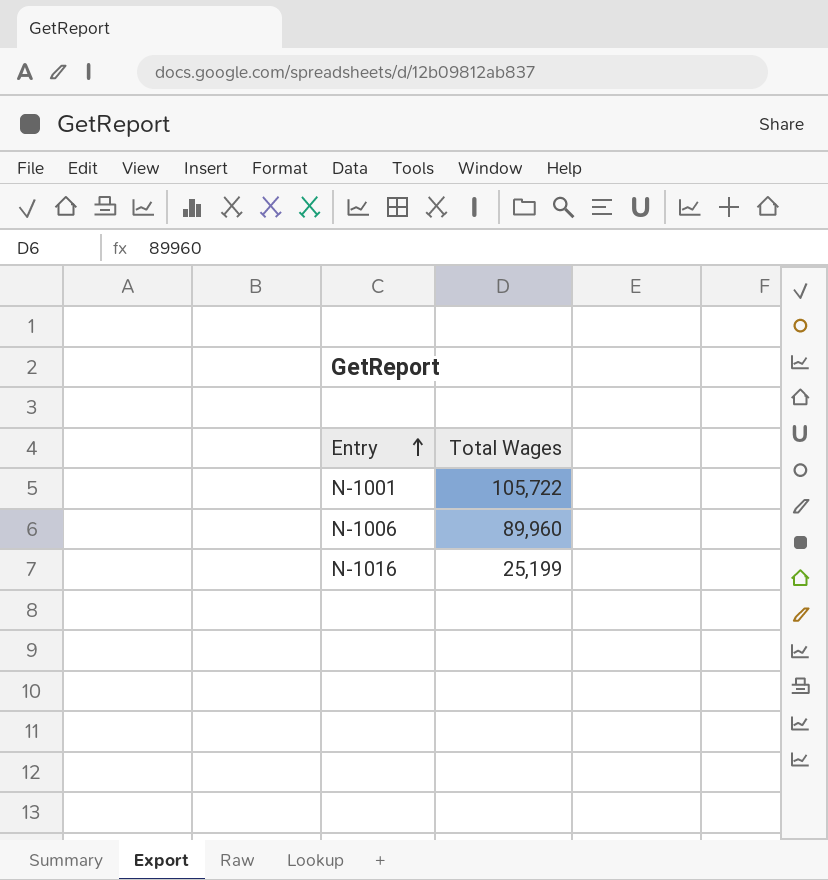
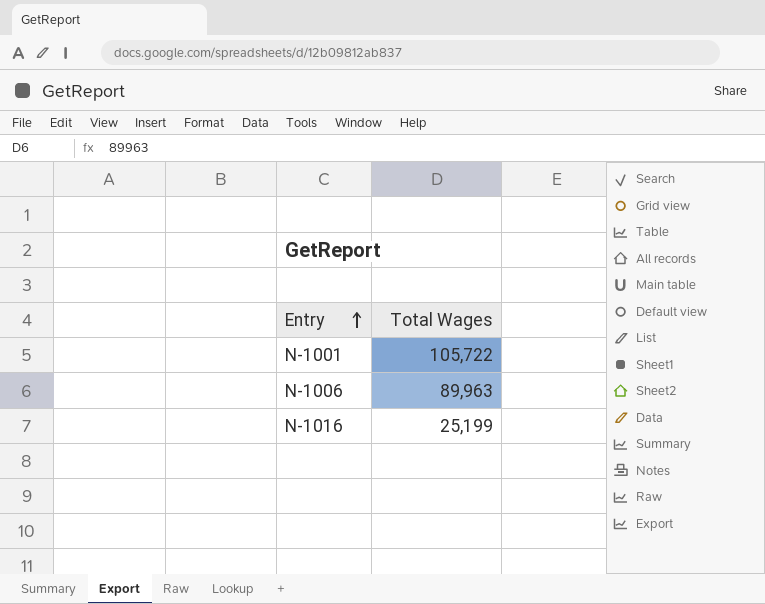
N-1006 | Total Wages: 89,960 -> 89,963

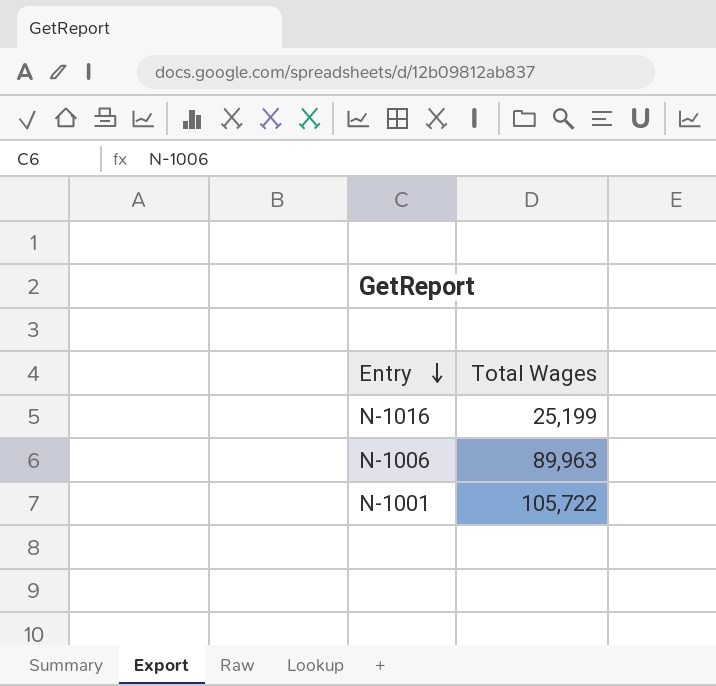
row order: Entry ascending -> Entry descending

